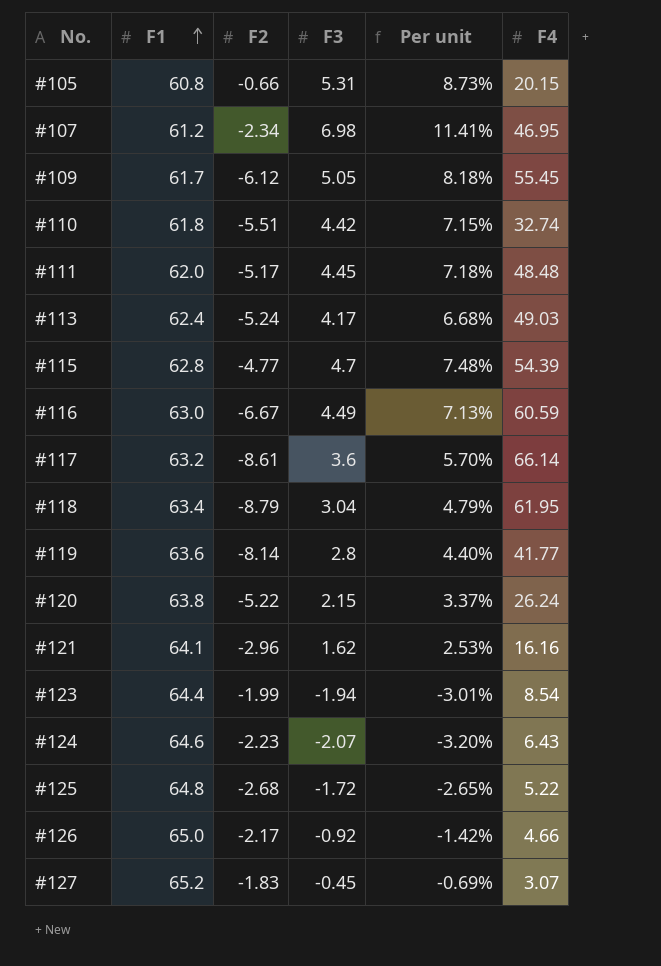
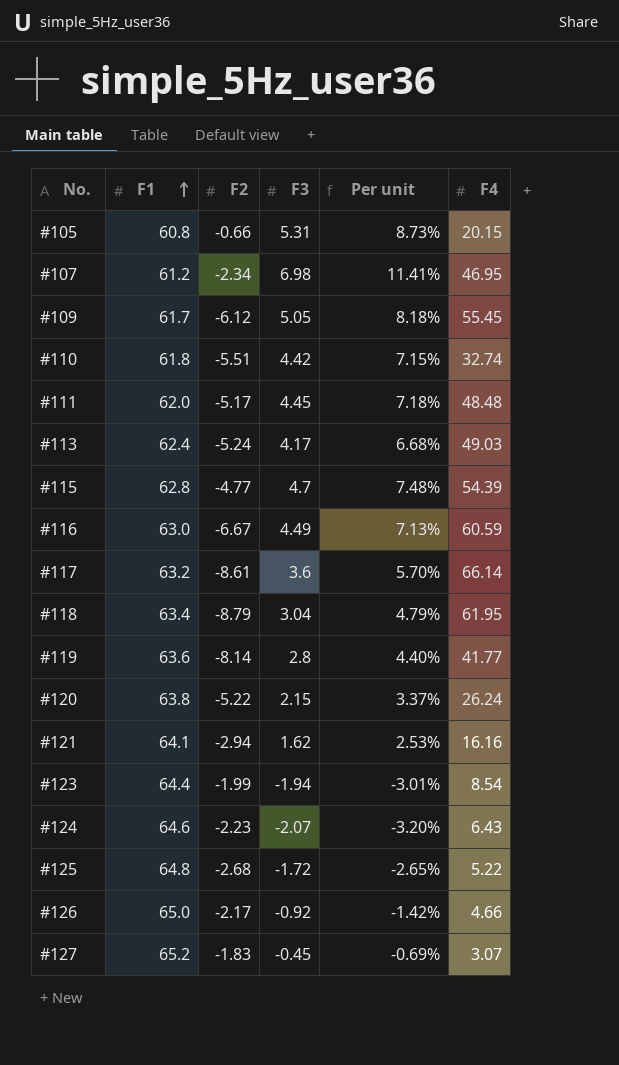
#121 | F2: -2.96 -> -2.94

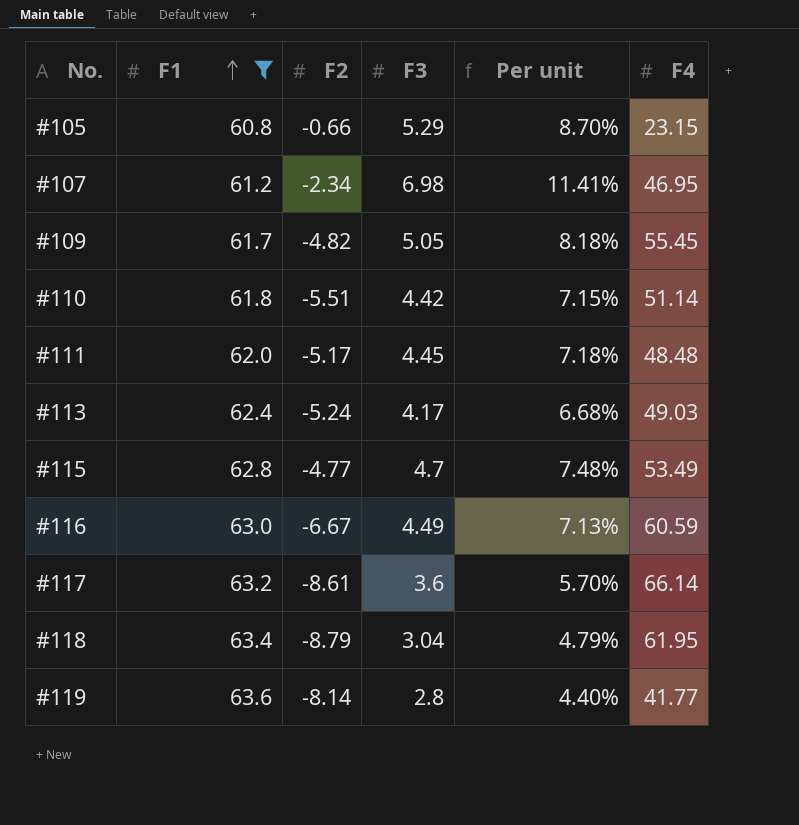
filter: none -> F1 <= 63.6
#105 | F3: 5.31 -> 5.29
#105 | Per unit: 8.73% -> 8.70%
#105 | F4: 20.15 -> 23.15
#109 | F2: -6.12 -> -4.82
#110 | F4: 32.74 -> 51.14
#115 | F4: 54.39 -> 53.49

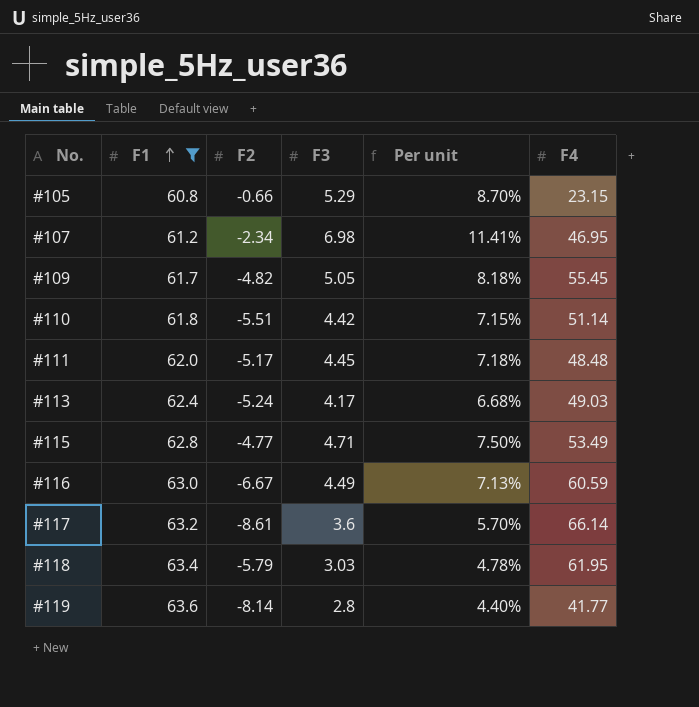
#115 | F3: 4.7 -> 4.71
#115 | Per unit: 7.48% -> 7.50%
#118 | F2: -8.79 -> -5.79
#118 | F3: 3.04 -> 3.03
#118 | Per unit: 4.79% -> 4.78%

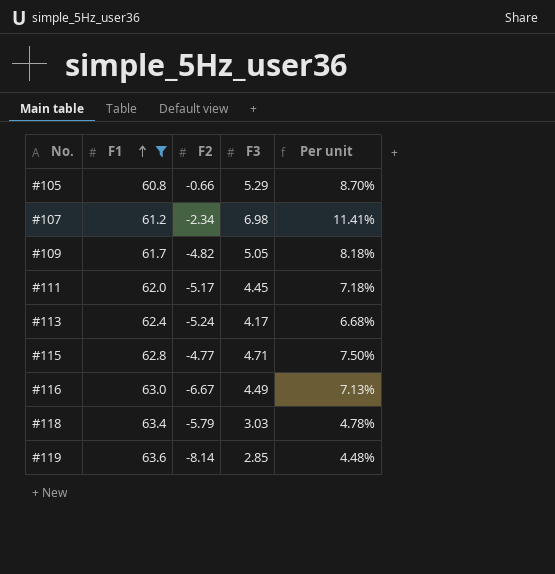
column F4 | position: 6 -> none
row #110: 61.8 | -5.51 | 4.42 | 7.15% | 51.14 -> none
row #117: 63.2 | -8.61 | 3.6 | 5.70% | 66.14 -> none
#119 | F3: 2.8 -> 2.85
#119 | Per unit: 4.40% -> 4.48%

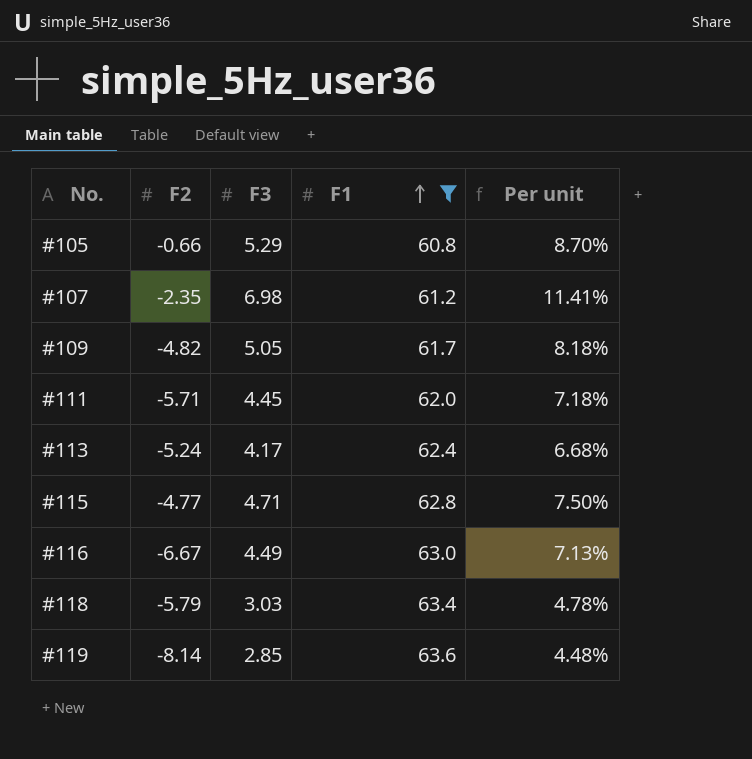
column F1 | position: 2 -> 4
#107 | F2: -2.34 -> -2.35
#111 | F2: -5.17 -> -5.71

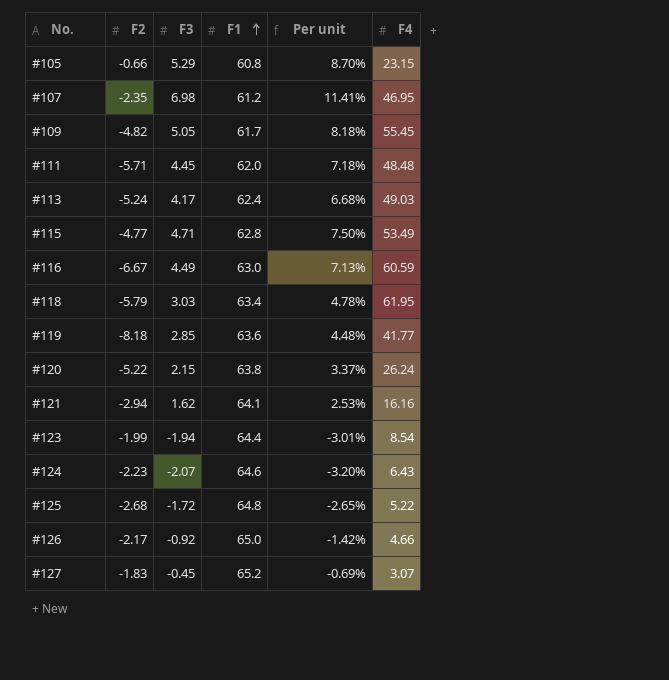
filter: F1 <= 63.6 -> none
column F4 | position: none -> 6
#119 | F2: -8.14 -> -8.18

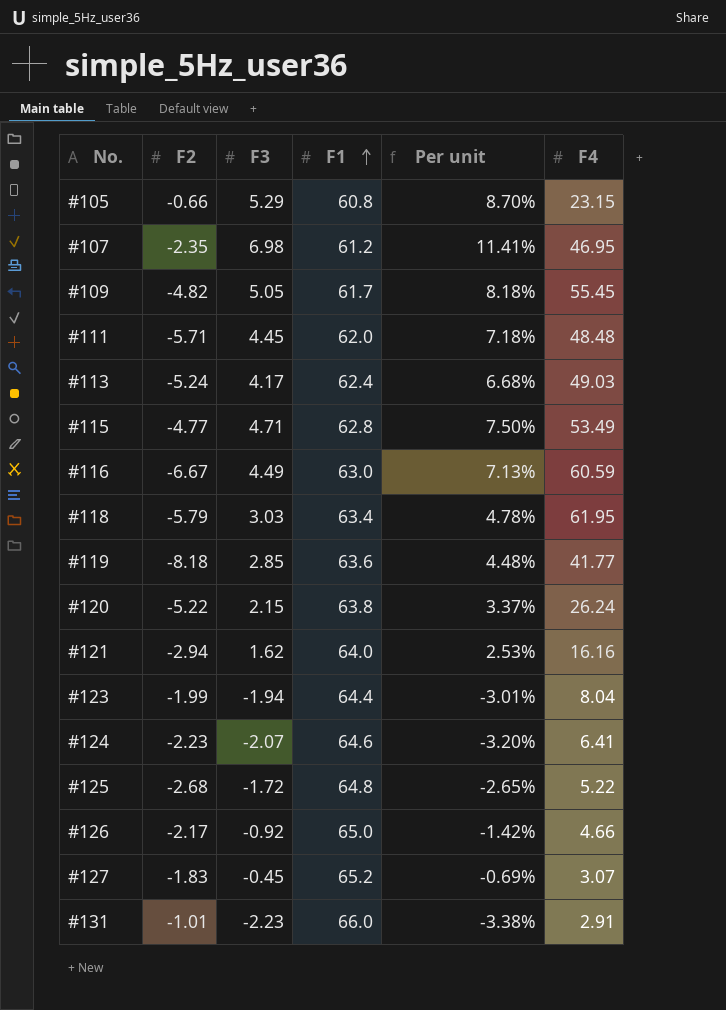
#121 | F1: 64.1 -> 64.0
#123 | F4: 8.54 -> 8.04
#124 | F4: 6.43 -> 6.41
row #131: none -> -1.01 | -2.23 | 66.0 | -3.38% | 2.91

